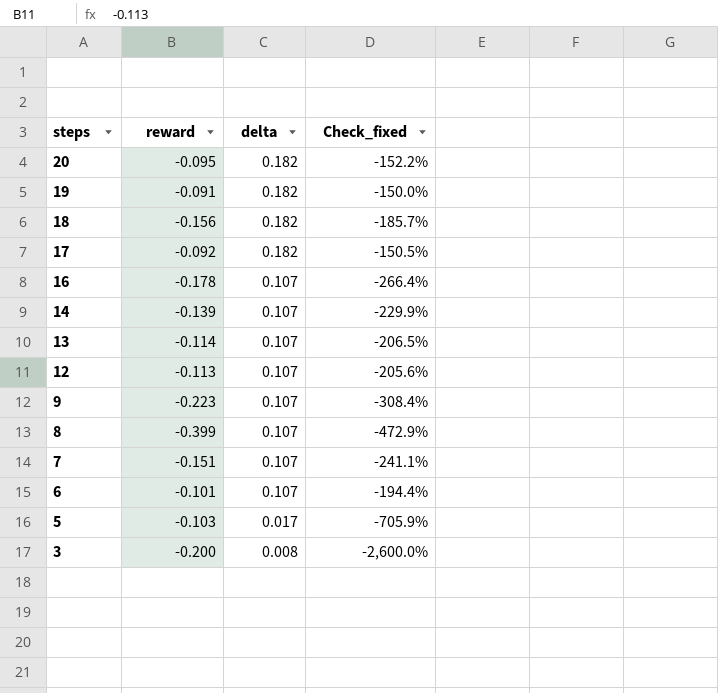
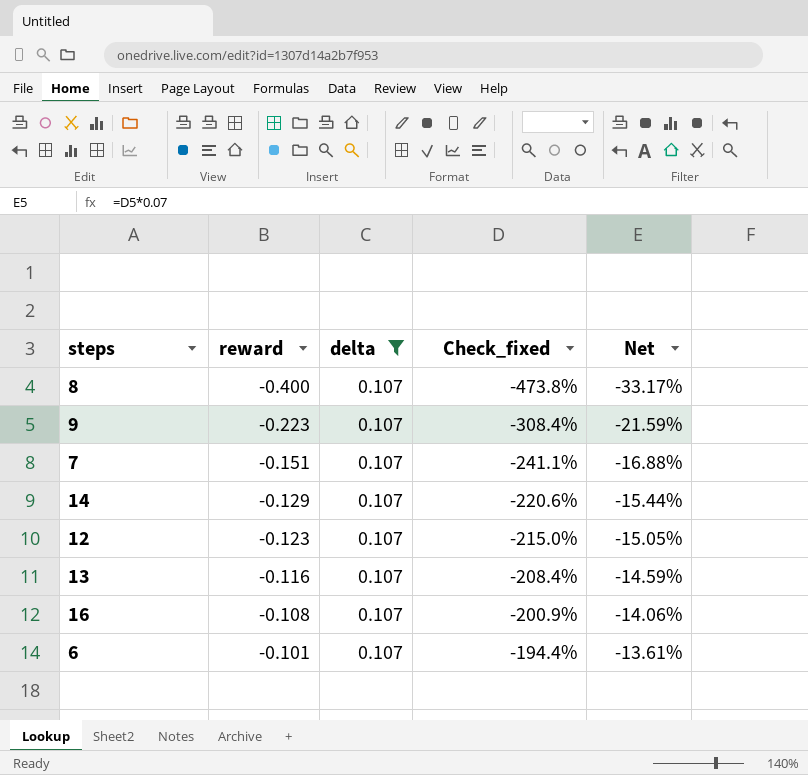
filter: none -> delta = 0.107
row order: steps descending -> reward ascending
column Net | formula: none -> [Check_fixed] * 0.07
8 | reward: -0.399 -> -0.400
8 | Check_fixed: -472.9% -> -473.8%
14 | reward: -0.139 -> -0.129
14 | Check_fixed: -229.9% -> -220.6%
12 | reward: -0.113 -> -0.123
12 | Check_fixed: -205.6% -> -215.0%
13 | reward: -0.114 -> -0.116
13 | Check_fixed: -206.5% -> -208.4%
16 | reward: -0.178 -> -0.108
16 | Check_fixed: -266.4% -> -200.9%

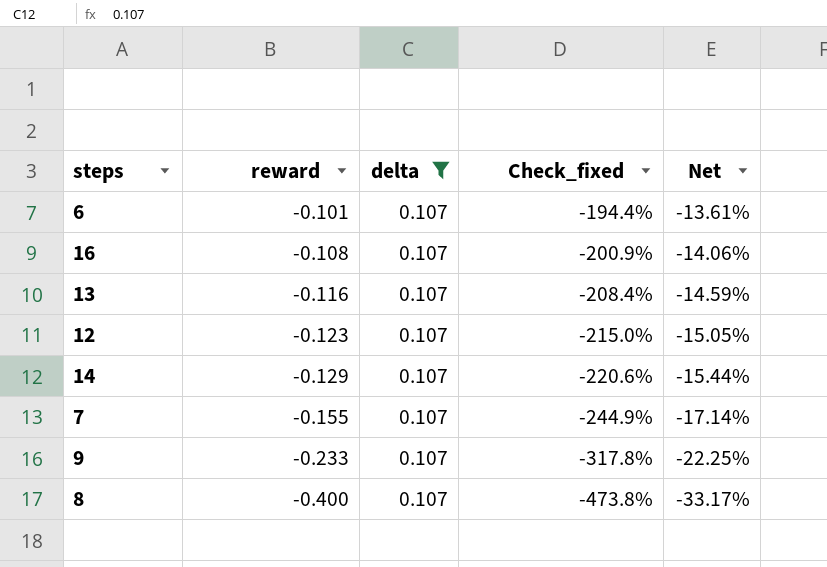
row order: reward ascending -> reward descending
7 | reward: -0.151 -> -0.155
7 | Check_fixed: -241.1% -> -244.9%
7 | Net: -16.88% -> -17.14%
9 | reward: -0.223 -> -0.233
9 | Check_fixed: -308.4% -> -317.8%
9 | Net: -21.59% -> -22.25%

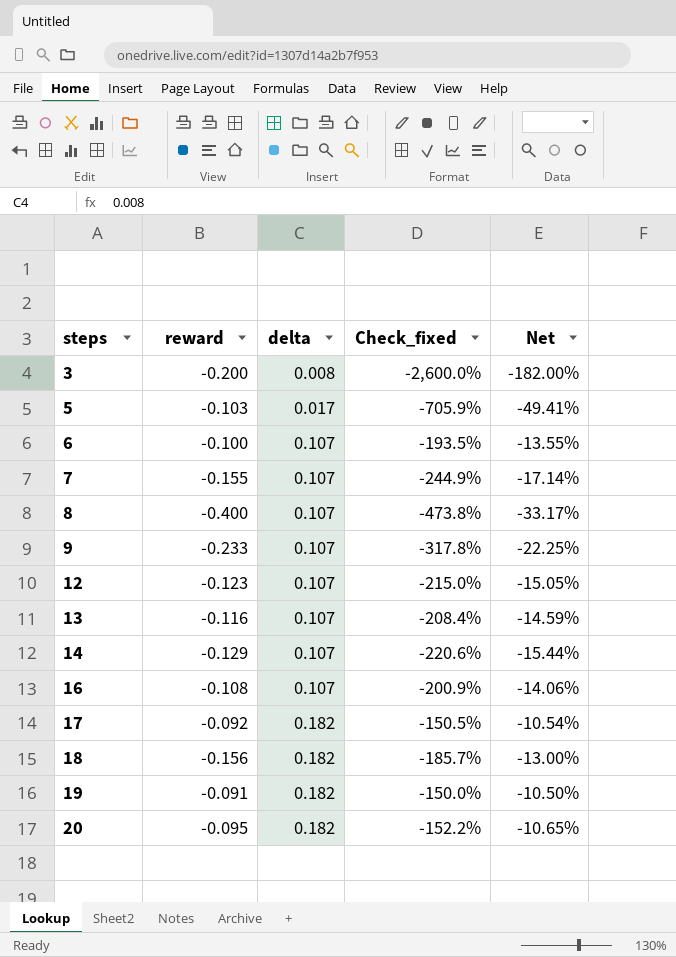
filter: delta = 0.107 -> none
row order: reward descending -> steps ascending
6 | reward: -0.101 -> -0.100
6 | Check_fixed: -194.4% -> -193.5%
6 | Net: -13.61% -> -13.55%

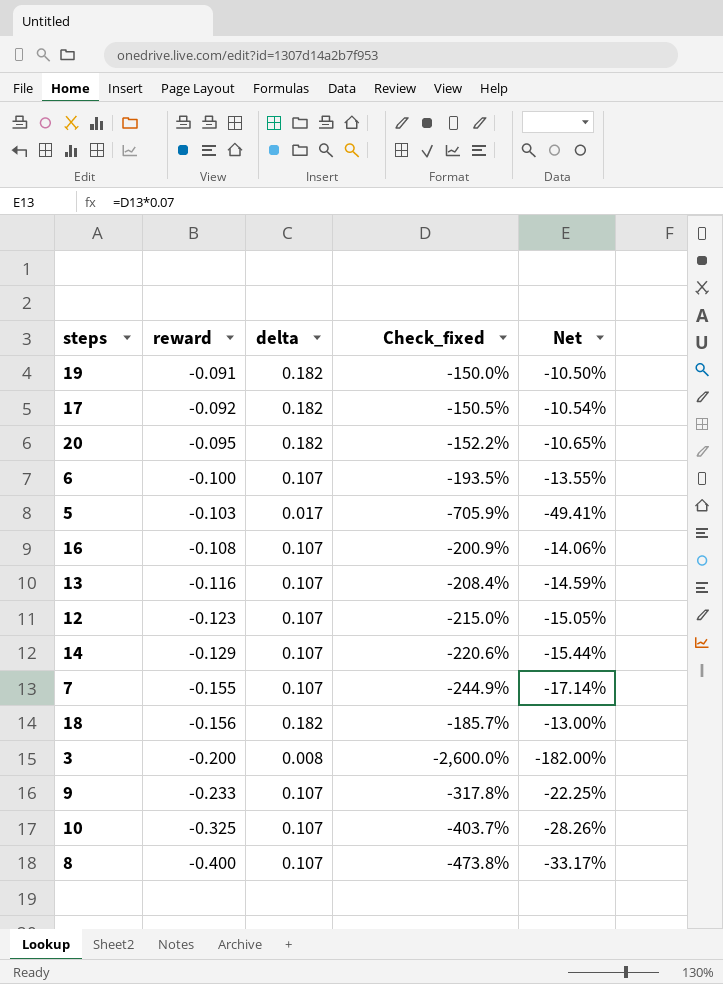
row order: steps ascending -> reward descending
row 10: none -> -0.325 | 0.107 | -403.7% | -28.26%

